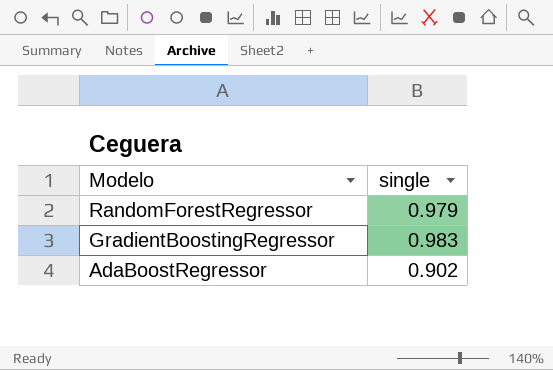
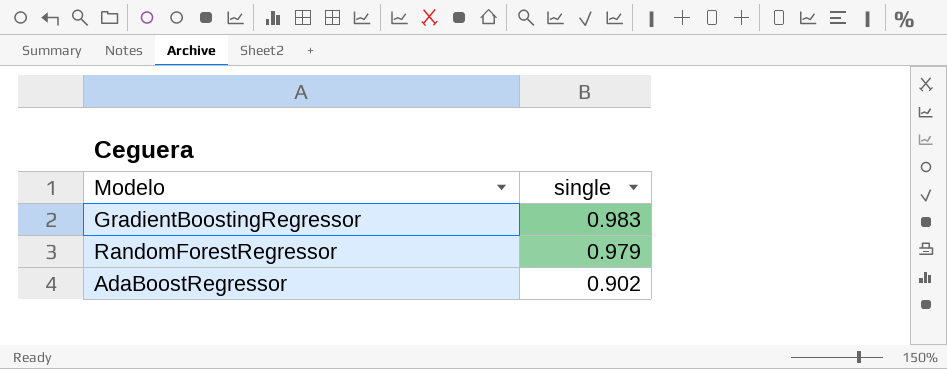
row order: Modelo descending -> single descending

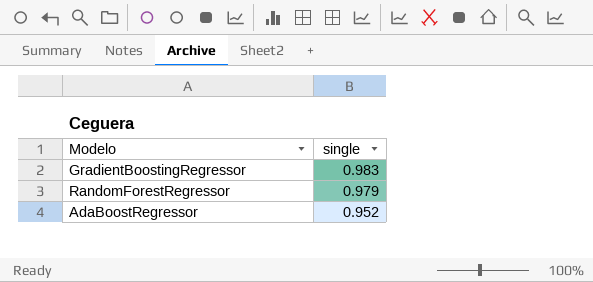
AdaBoostRegressor | single: 0.902 -> 0.952

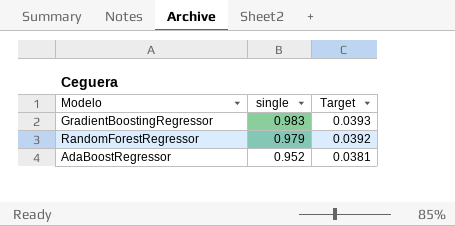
column Target | formula: none -> [single] * 0.04

